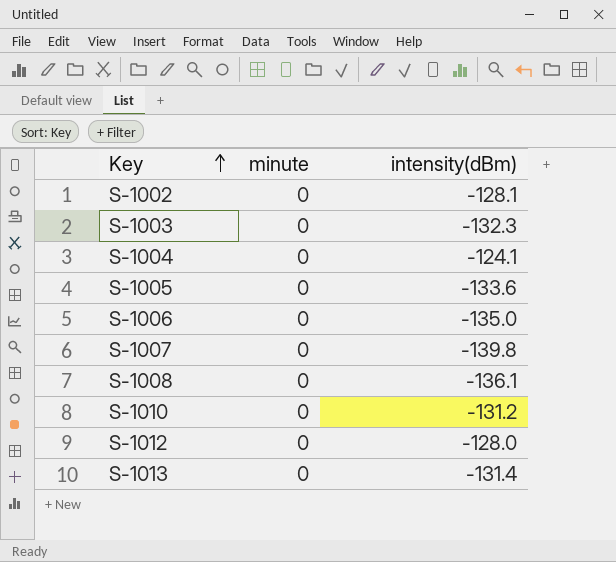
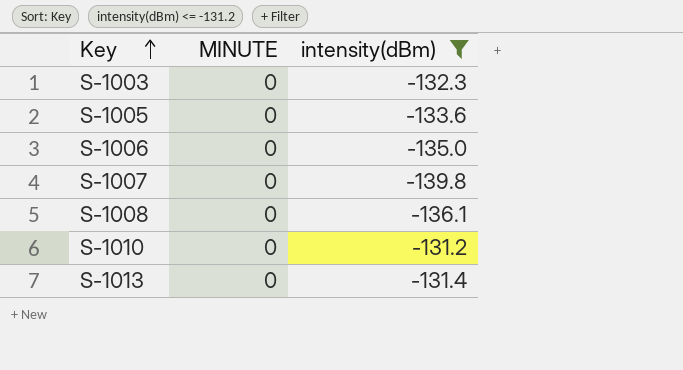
filter: none -> intensity(dBm) <= -131.2
column name: minute -> MINUTE

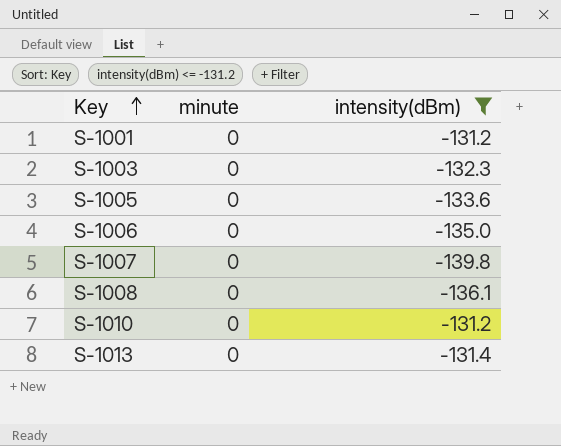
column name: MINUTE -> minute
row S-1001: none -> 0 | -131.2

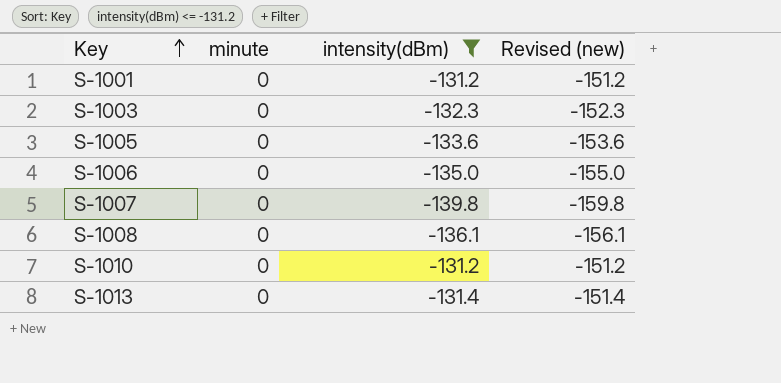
column Revised (new) | formula: none -> [intensity(dBm)] - 20

